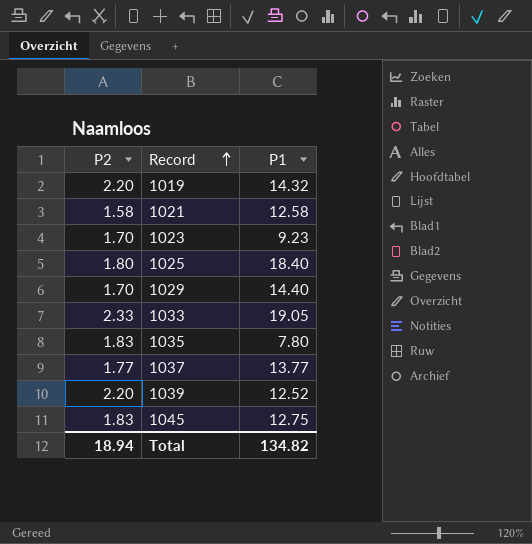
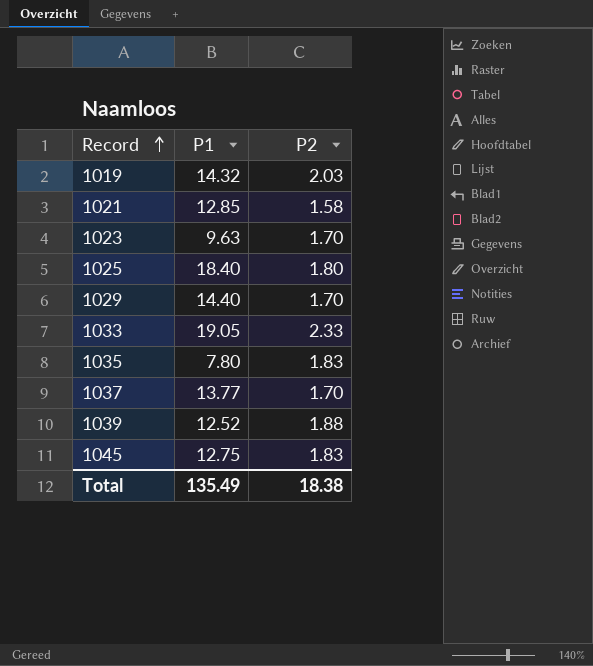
column P2 | position: 1 -> 3
1019 | P2: 2.20 -> 2.03
1021 | P1: 12.58 -> 12.85
1023 | P1: 9.23 -> 9.63
1037 | P2: 1.77 -> 1.70
1039 | P2: 2.20 -> 1.88
Total | P1: 134.82 -> 135.49
Total | P2: 18.94 -> 18.38

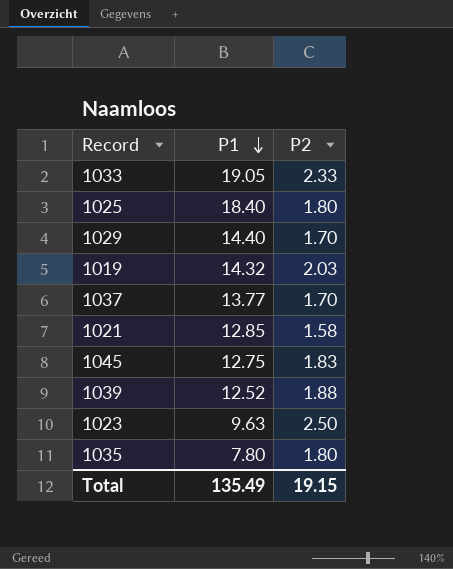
row order: Record ascending -> P1 descending
1023 | P2: 1.70 -> 2.50
1035 | P2: 1.83 -> 1.80
Total | P2: 18.38 -> 19.15

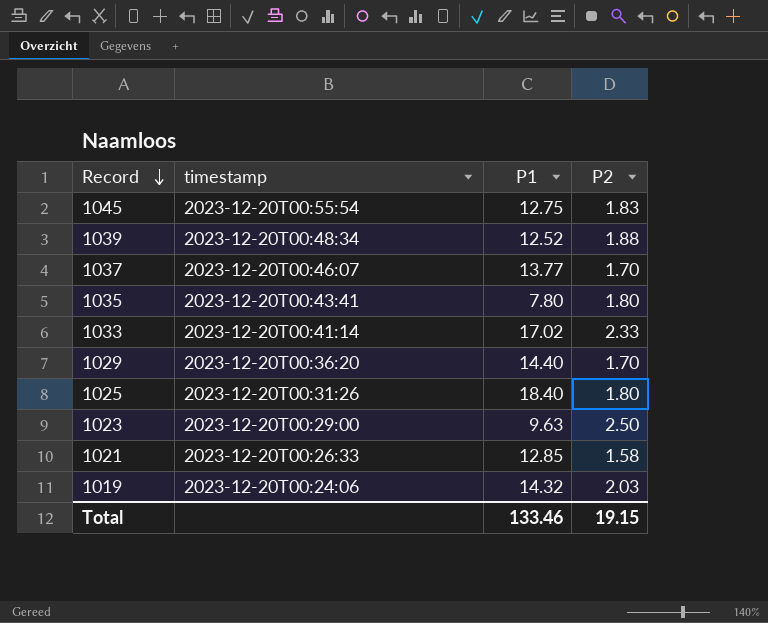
row order: P1 descending -> Record descending
column timestamp | position: none -> 2
1033 | P1: 19.05 -> 17.02
Total | P1: 135.49 -> 133.46

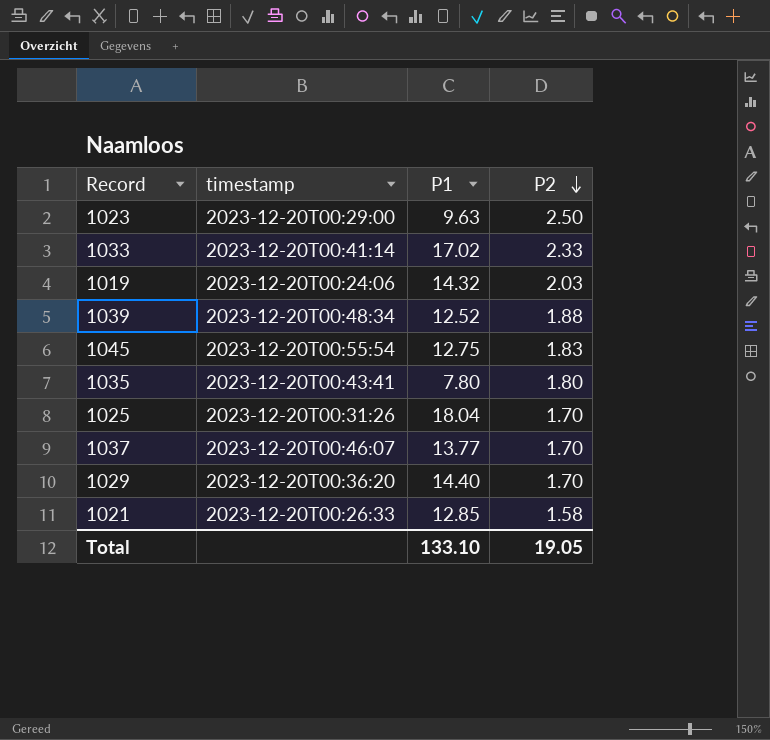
row order: Record descending -> P2 descending
1025 | P1: 18.40 -> 18.04
1025 | P2: 1.80 -> 1.70
Total | P1: 133.46 -> 133.10
Total | P2: 19.15 -> 19.05

